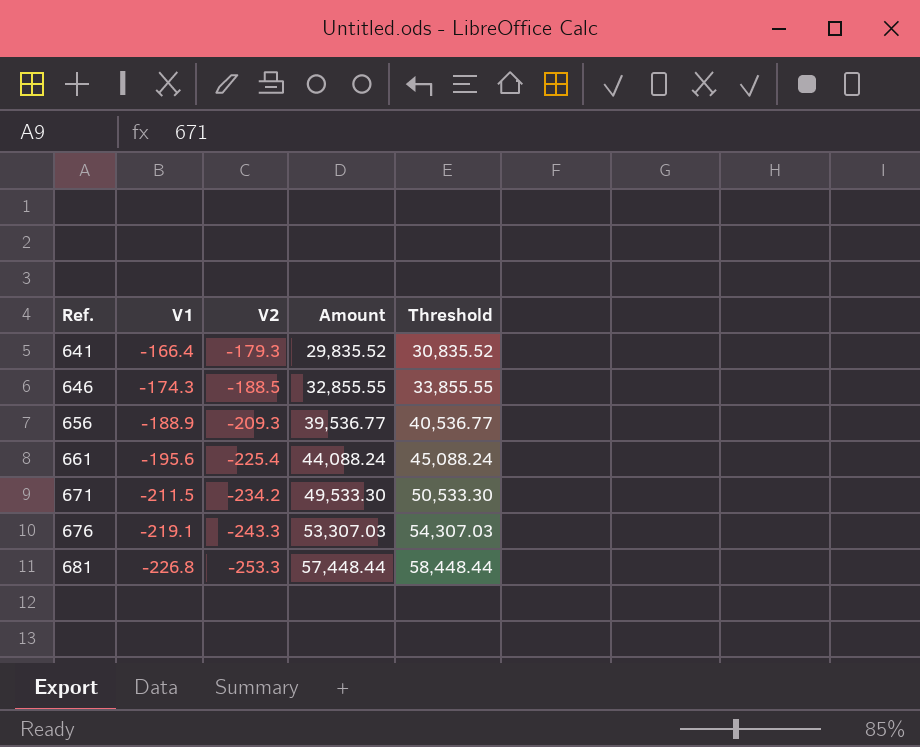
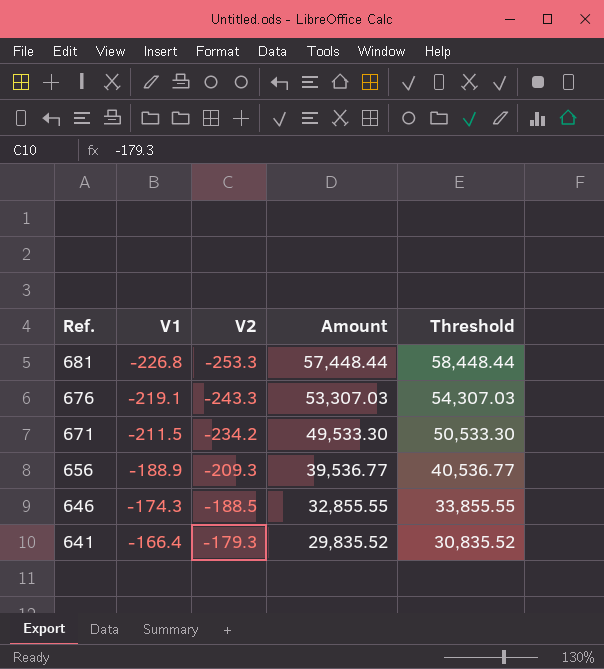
row order: Ref. ascending -> Ref. descending
row 661: -195.6 | -225.4 | 44,088.24 | 45,088.24 -> none

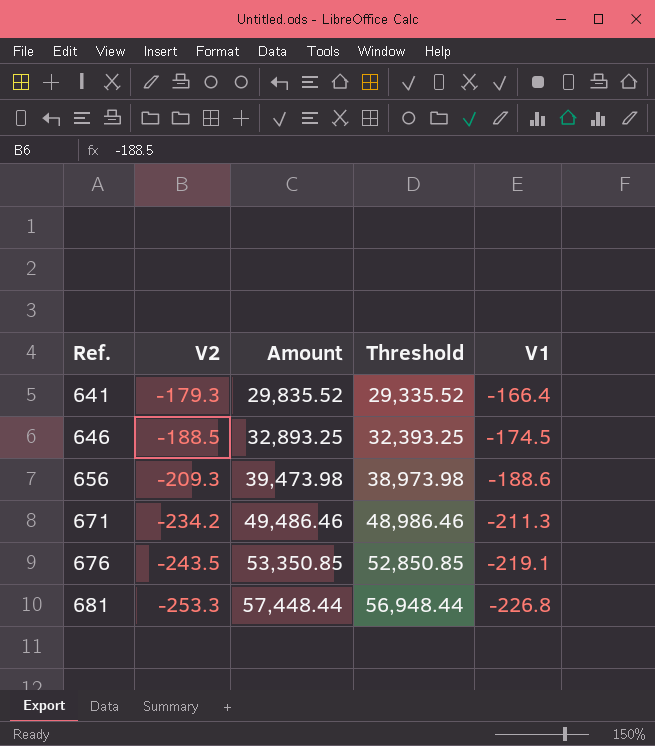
row order: Ref. descending -> Ref. ascending
column Threshold | formula: [Amount] + 1000 -> [Amount] - 500
column V1 | position: 2 -> 5
646 | Amount: 32,855.55 -> 32,893.25
646 | V1: -174.3 -> -174.5
656 | Amount: 39,536.77 -> 39,473.98
656 | V1: -188.9 -> -188.6
671 | Amount: 49,533.30 -> 49,486.46
671 | V1: -211.5 -> -211.3
676 | V2: -243.3 -> -243.5
676 | Amount: 53,307.03 -> 53,350.85

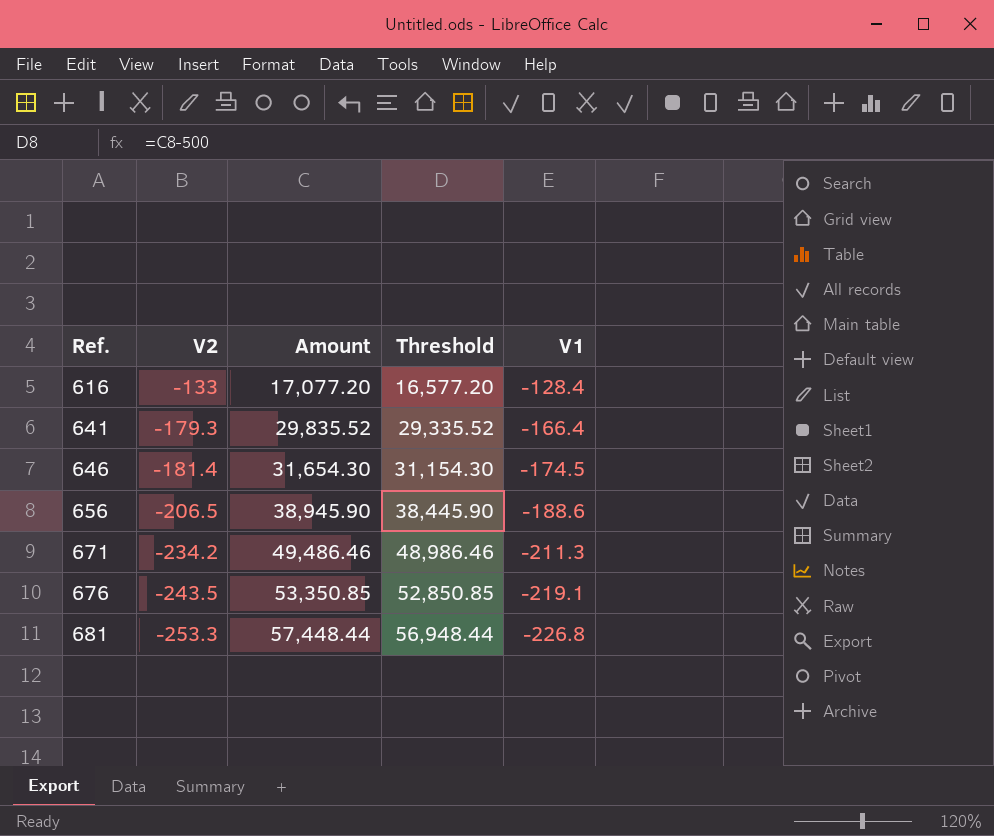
row 616: none -> -133 | 17,077.20 | 16,577.20 | -128.4
646 | V2: -188.5 -> -181.4
646 | Amount: 32,893.25 -> 31,654.30
646 | Threshold: 32,393.25 -> 31,154.30
656 | V2: -209.3 -> -206.5
656 | Amount: 39,473.98 -> 38,945.90
656 | Threshold: 38,973.98 -> 38,445.90

